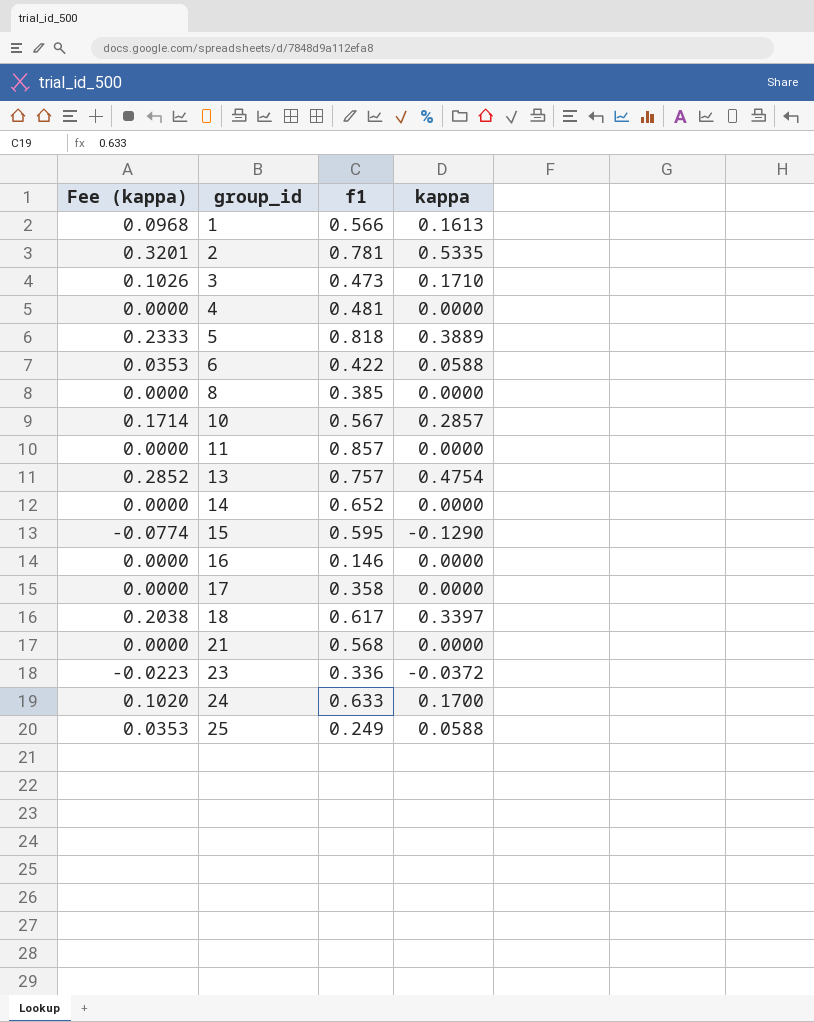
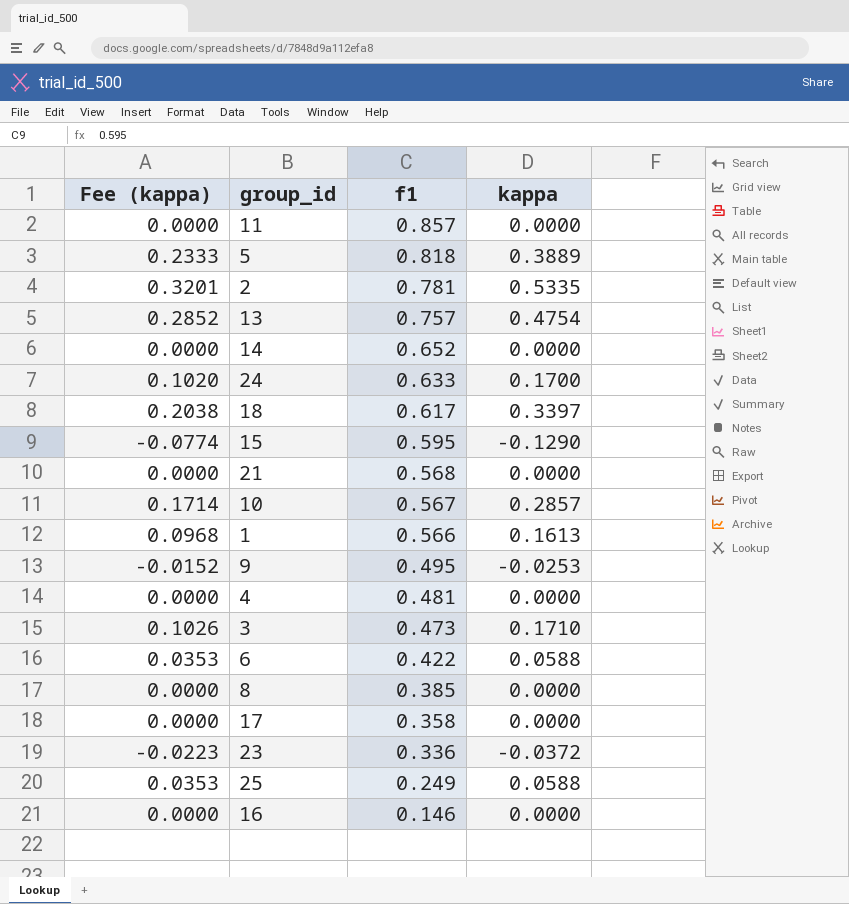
row order: group_id ascending -> f1 descending
row 9: none -> -0.0152 | 0.495 | -0.0253

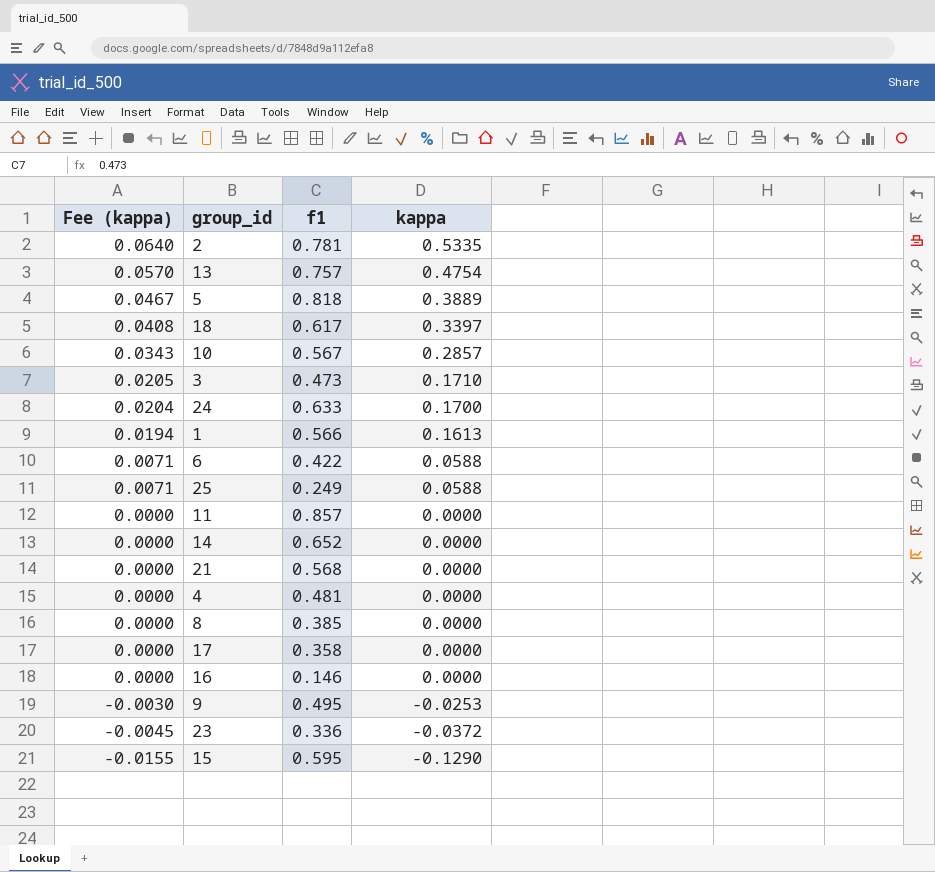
row order: f1 descending -> Fee (kappa) descending
column Fee (kappa) | formula: [kappa] * 0.6 -> [kappa] * 0.12

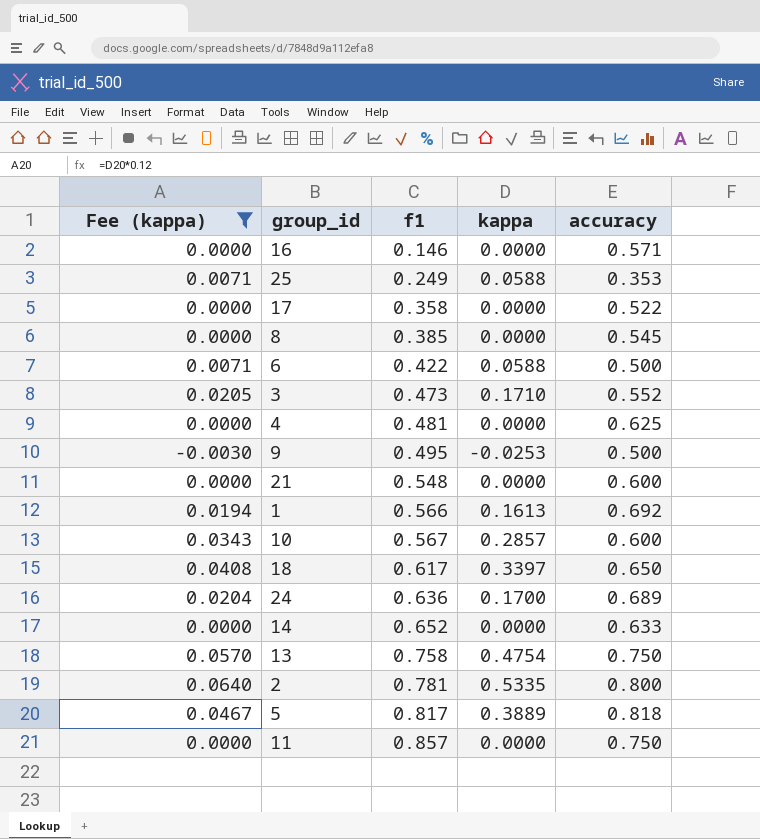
filter: none -> Fee (kappa) >= -0.0030
row order: Fee (kappa) descending -> f1 ascending
column accuracy | position: none -> 5
21 | f1: 0.568 -> 0.548
24 | f1: 0.633 -> 0.636
13 | f1: 0.757 -> 0.758
5 | f1: 0.818 -> 0.817

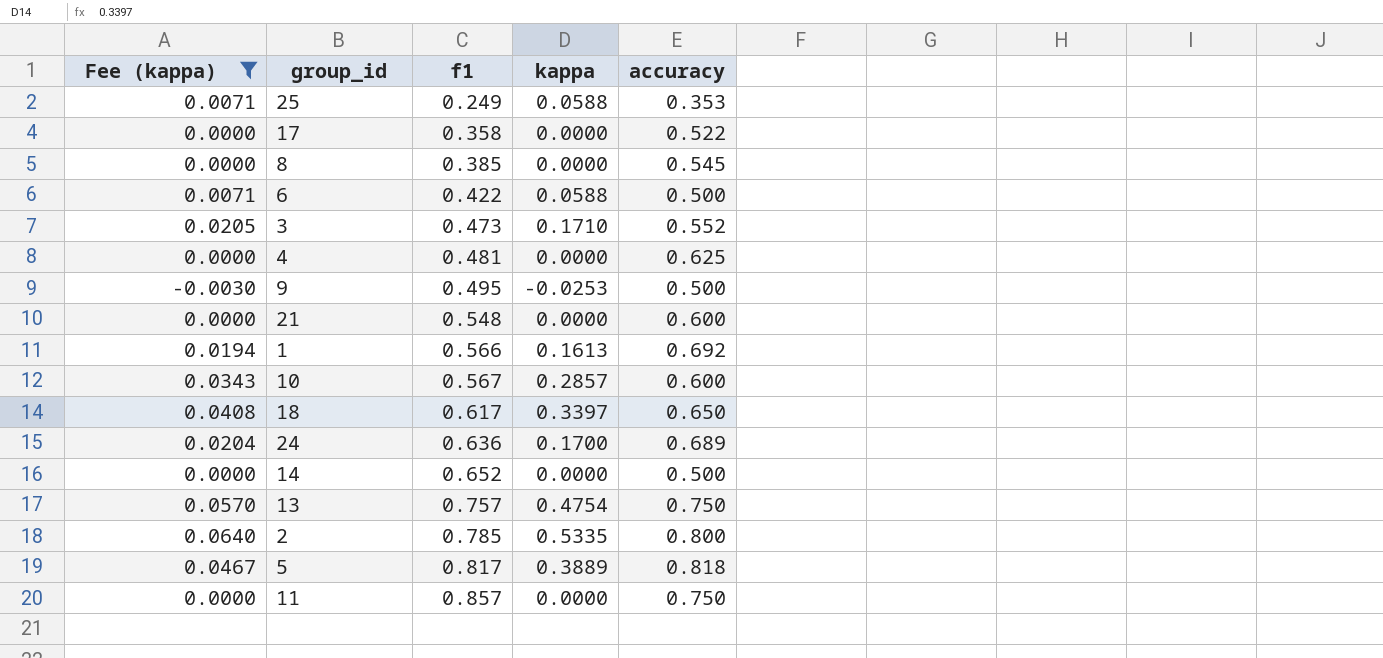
row 16: 0.0000 | 0.146 | 0.0000 | 0.571 -> none
14 | accuracy: 0.633 -> 0.500
13 | f1: 0.758 -> 0.757
2 | f1: 0.781 -> 0.785

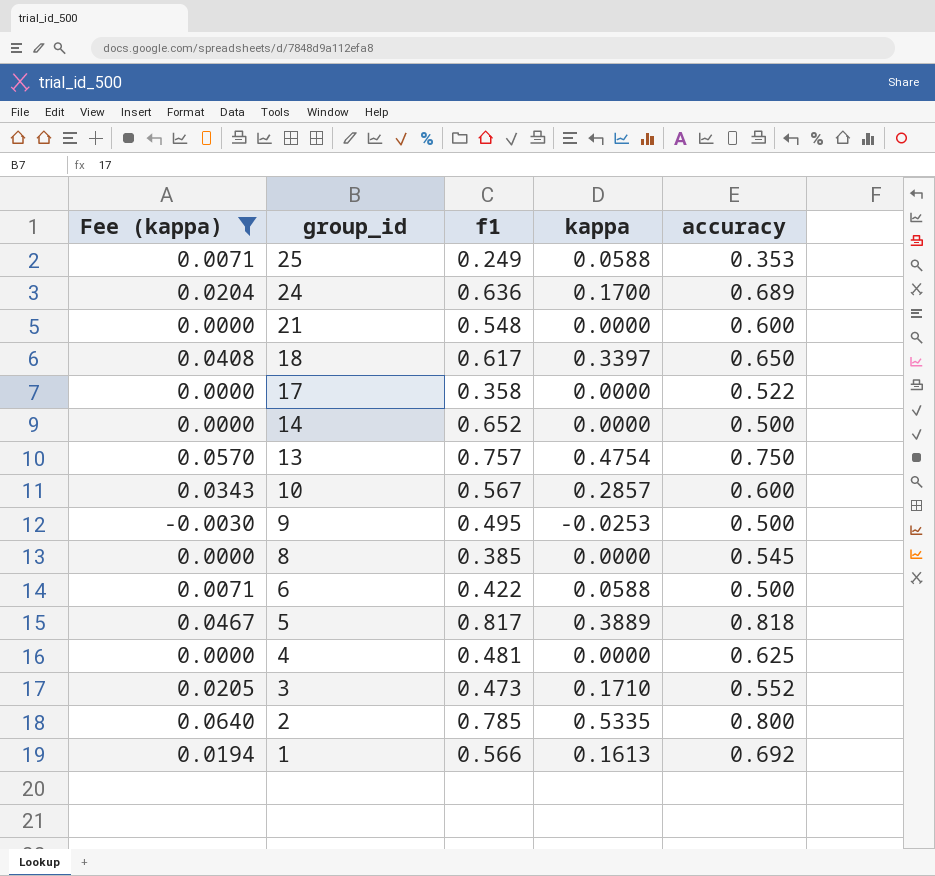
row order: f1 ascending -> group_id descending
row 11: 0.0000 | 0.857 | 0.0000 | 0.750 -> none

